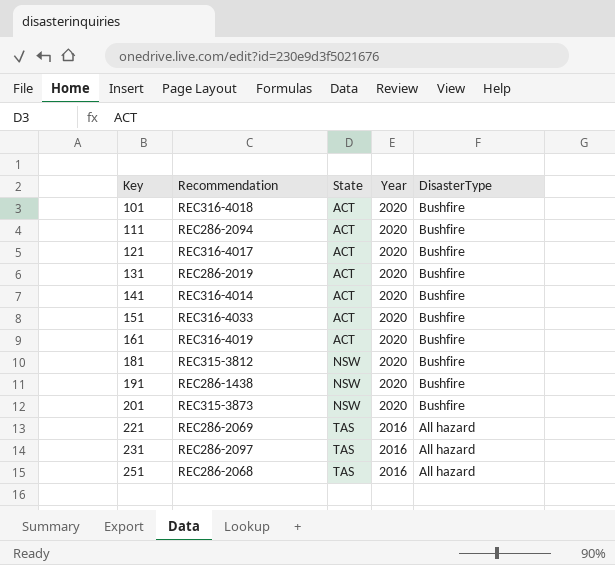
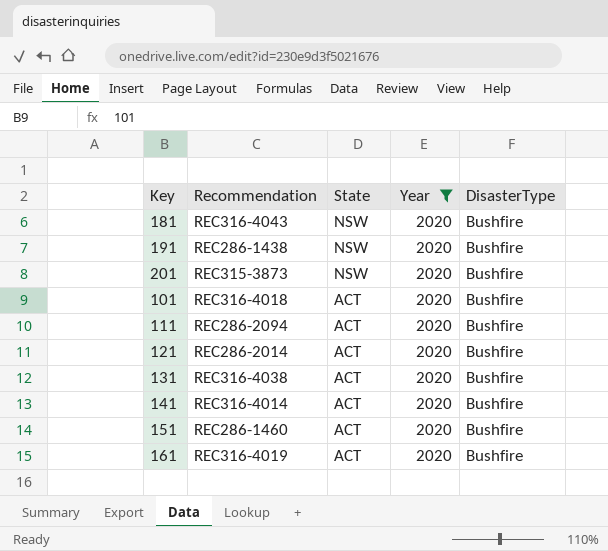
filter: none -> Year = 2020
row order: Key ascending -> State descending
181 | Recommendation: REC315-3812 -> REC316-4043
121 | Recommendation: REC316-4017 -> REC286-2014
131 | Recommendation: REC286-2019 -> REC316-4038
151 | Recommendation: REC316-4033 -> REC286-1460

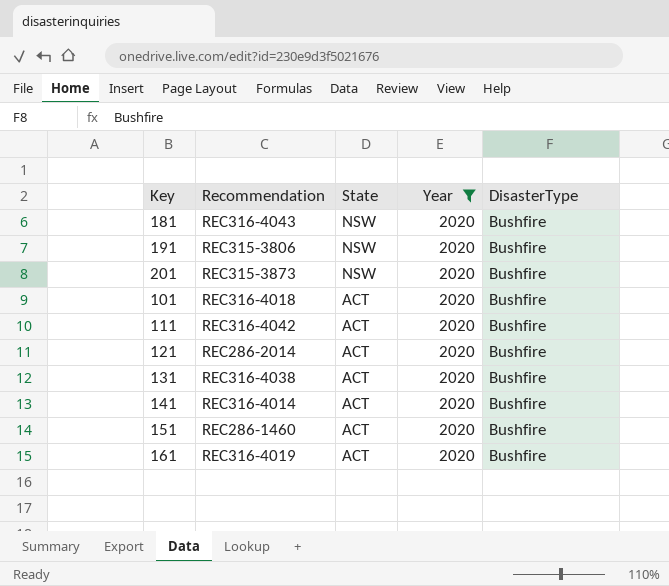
191 | Recommendation: REC286-1438 -> REC315-3806
111 | Recommendation: REC286-2094 -> REC316-4042

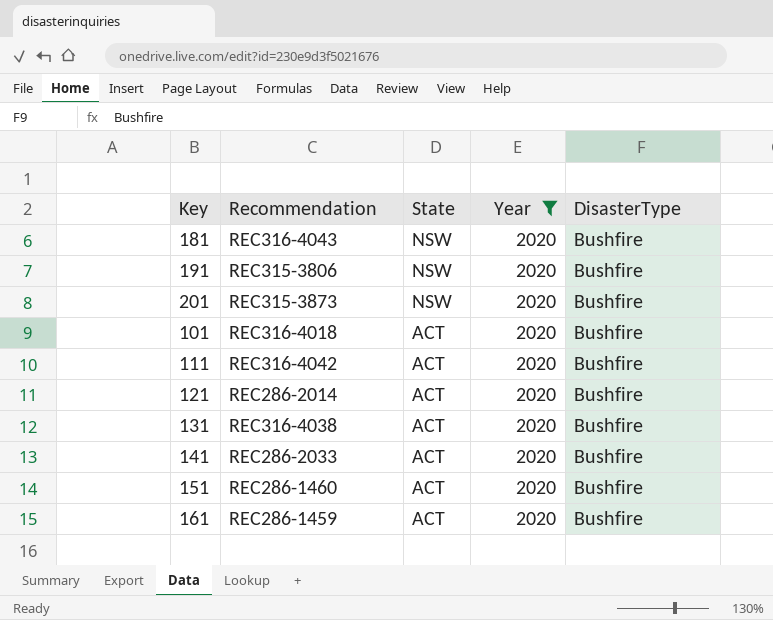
141 | Recommendation: REC316-4014 -> REC286-2033
161 | Recommendation: REC316-4019 -> REC286-1459

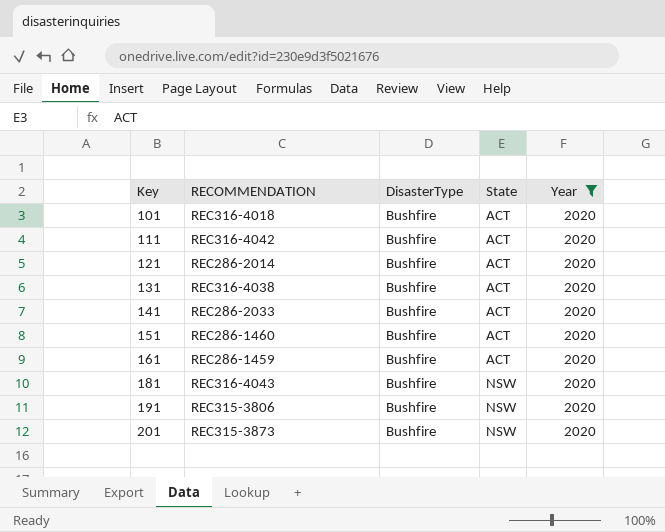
row order: State descending -> Key ascending
column name: Recommendation -> RECOMMENDATION
column DisasterType | position: 5 -> 3

